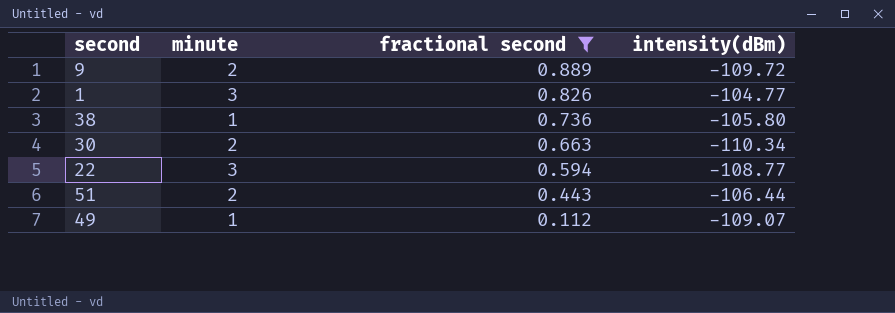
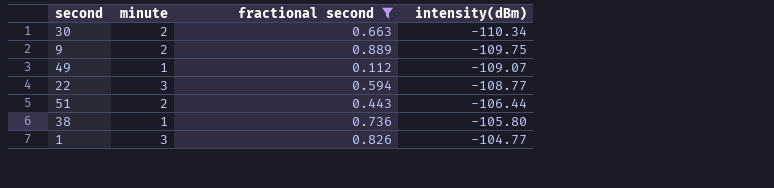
row order: fractional second descending -> intensity(dBm) ascending
9 | intensity(dBm): -109.72 -> -109.75

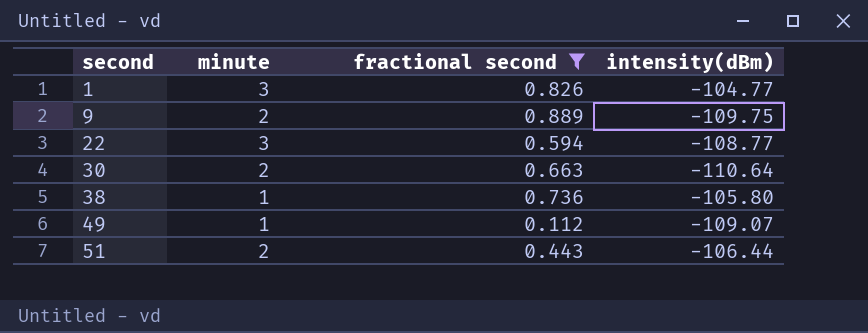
row order: intensity(dBm) ascending -> second ascending
30 | intensity(dBm): -110.34 -> -110.64

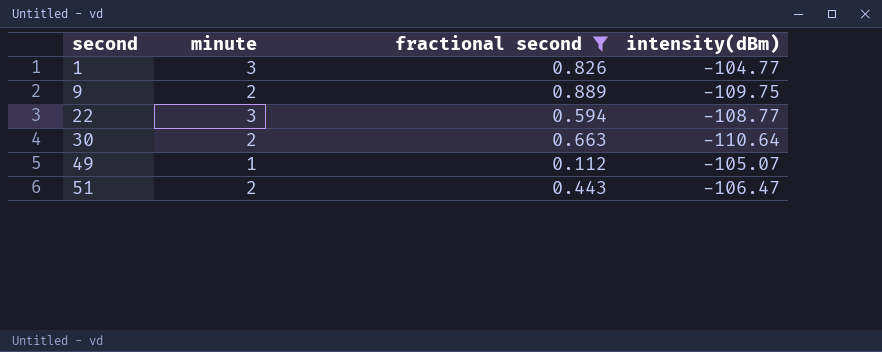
row 38: 1 | 0.736 | -105.80 -> none
49 | intensity(dBm): -109.07 -> -105.07
51 | intensity(dBm): -106.44 -> -106.47

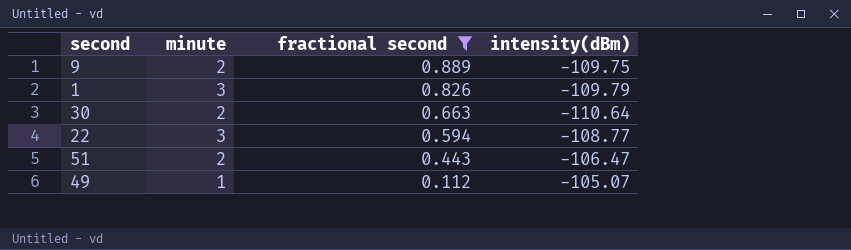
row order: second ascending -> fractional second descending
1 | intensity(dBm): -104.77 -> -109.79

